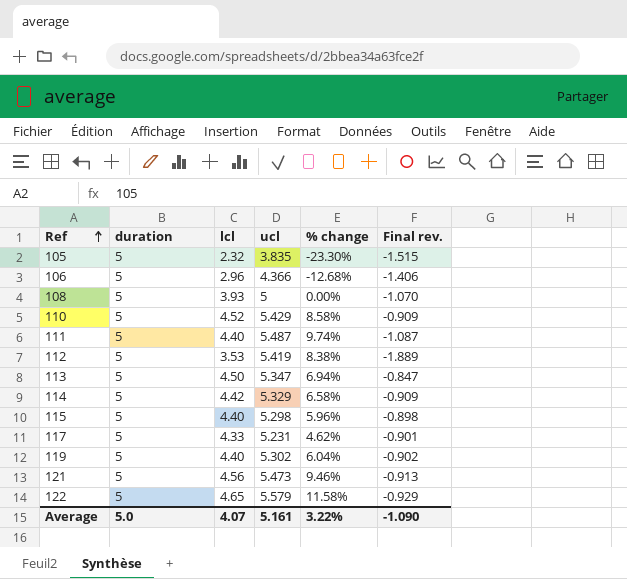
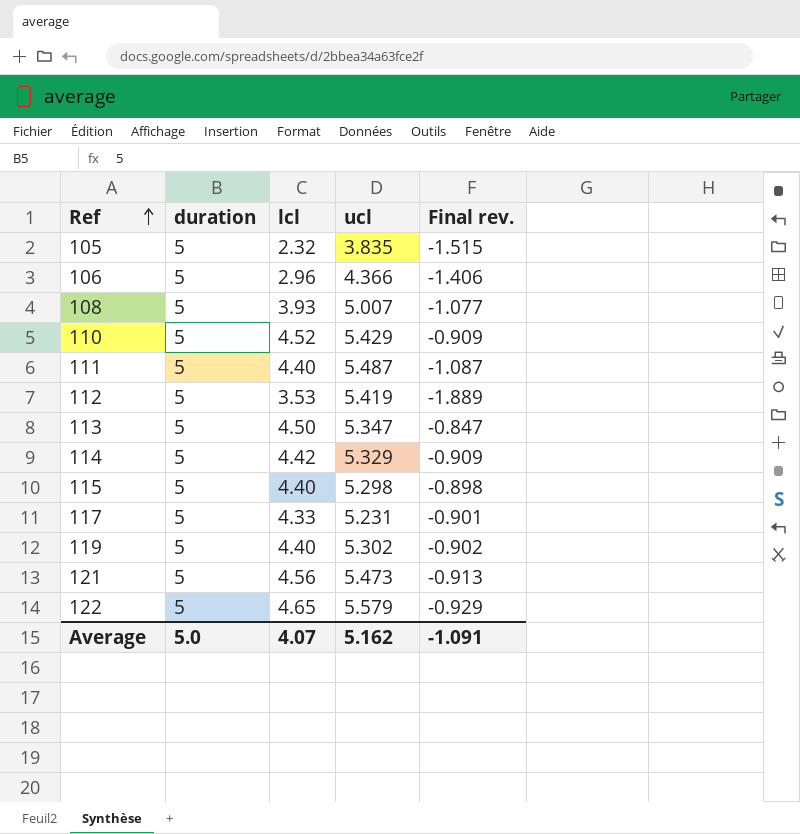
column % change | formula: ([ucl] - [duration]) / [duration] -> none
108 | ucl: 5 -> 5.007
108 | Final rev.: -1.070 -> -1.077
Average | ucl: 5.161 -> 5.162
Average | Final rev.: -1.090 -> -1.091

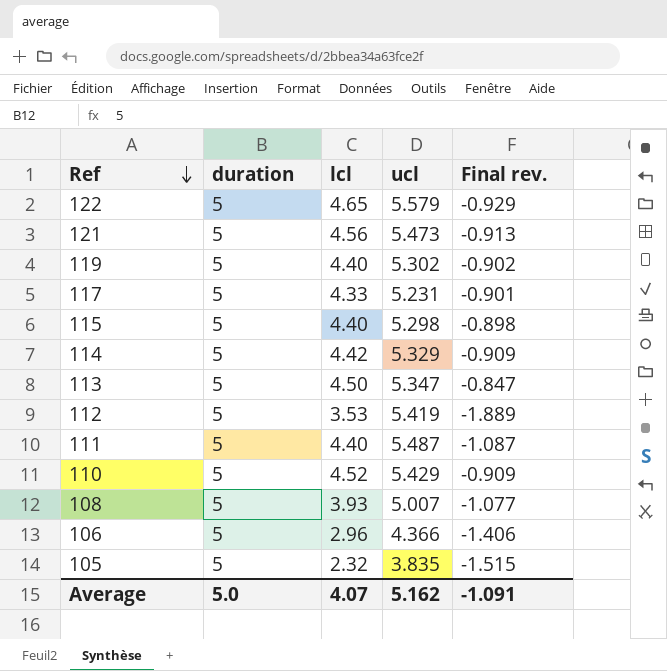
row order: Ref ascending -> Ref descending

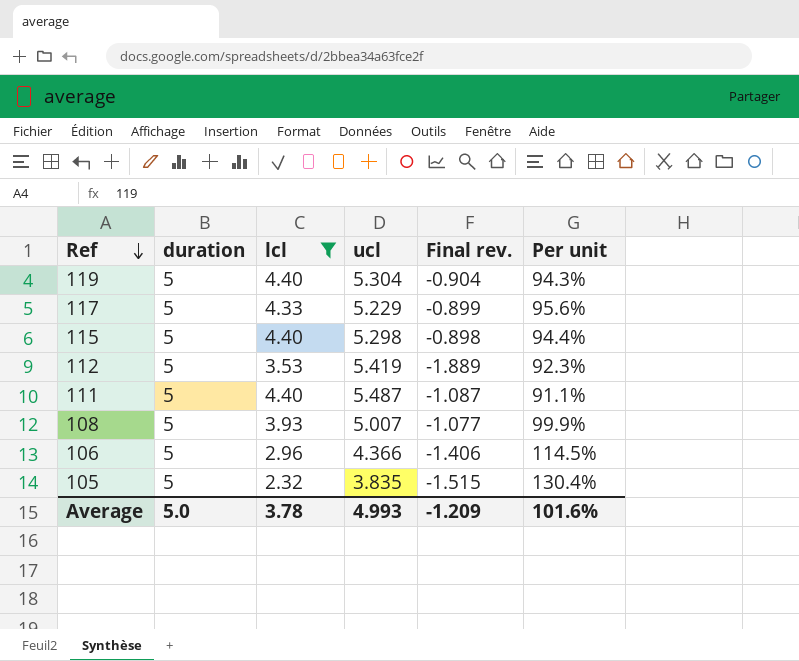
filter: none -> lcl <= 4.40
column Per unit | formula: none -> [duration] / [ucl]
119 | ucl: 5.302 -> 5.304
119 | Final rev.: -0.902 -> -0.904
117 | ucl: 5.231 -> 5.229
117 | Final rev.: -0.901 -> -0.899
Average | lcl: 4.07 -> 3.78
Average | ucl: 5.162 -> 4.993
Average | Final rev.: -1.091 -> -1.209

